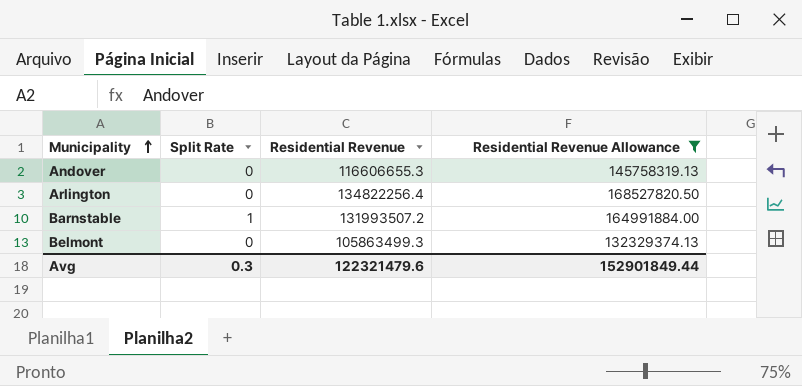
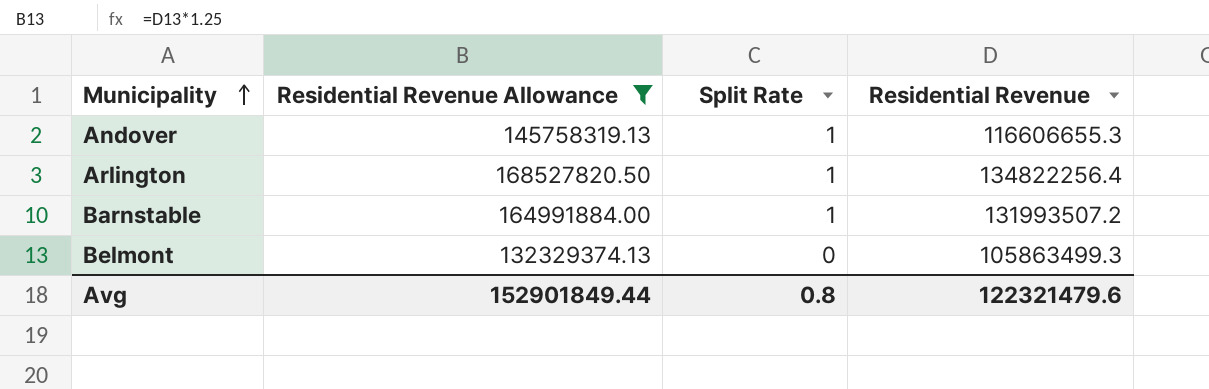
column Residential Revenue Allowance | position: 4 -> 2
Andover | Split Rate: 0 -> 1
Arlington | Split Rate: 0 -> 1
Avg | Split Rate: 0.3 -> 0.8

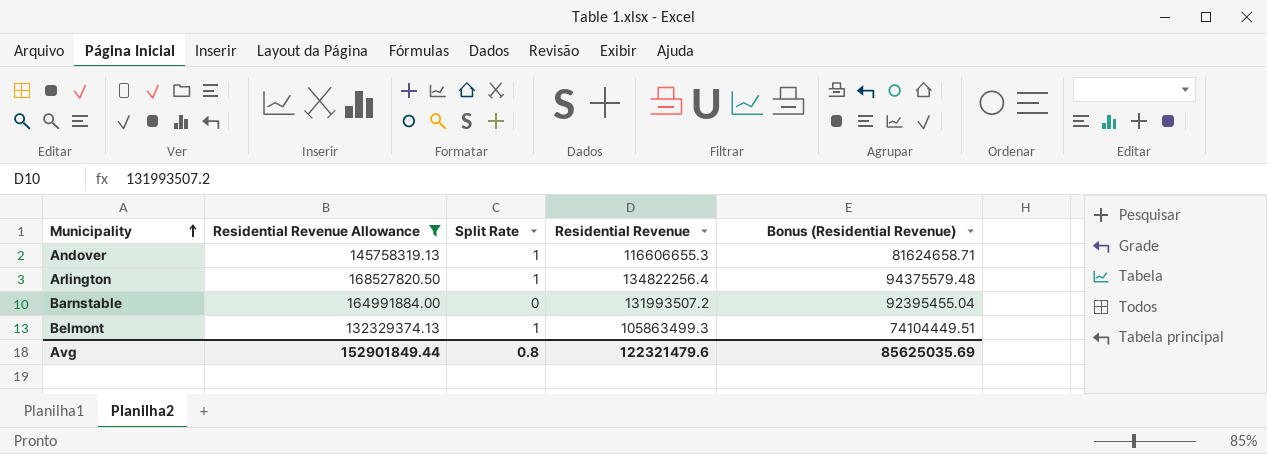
column Bonus (Residential Revenue) | formula: none -> [Residential Revenue] * 0.7
Barnstable | Split Rate: 1 -> 0
Belmont | Split Rate: 0 -> 1

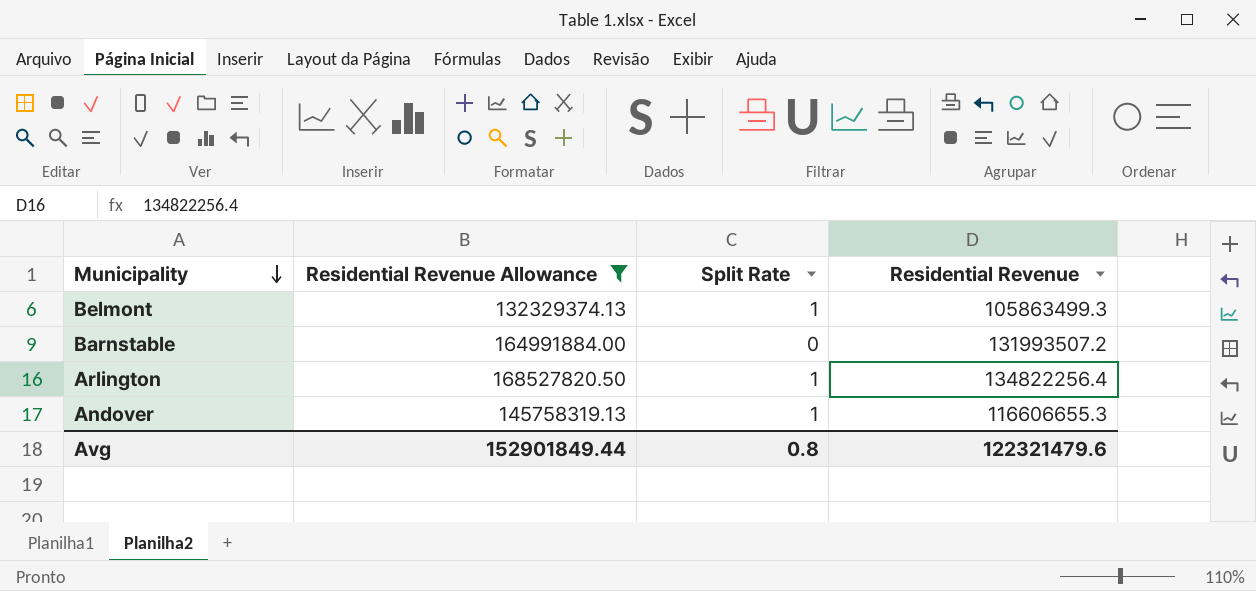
row order: Municipality ascending -> Municipality descending
column Bonus (Residential Revenue) | formula: [Residential Revenue] * 0.7 -> none

